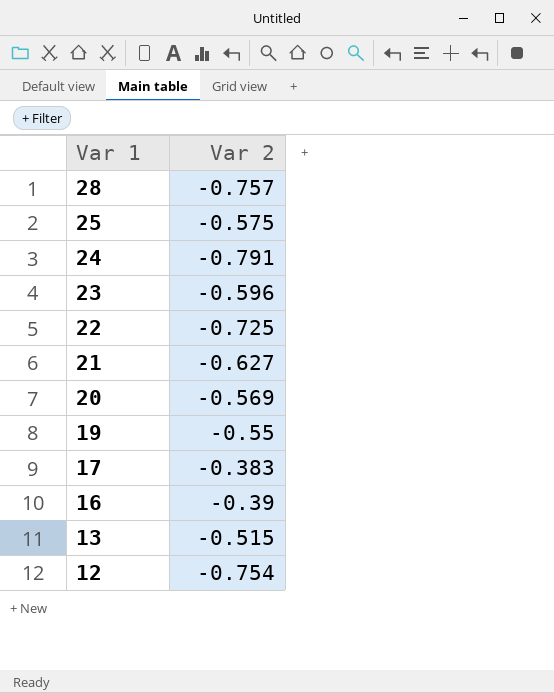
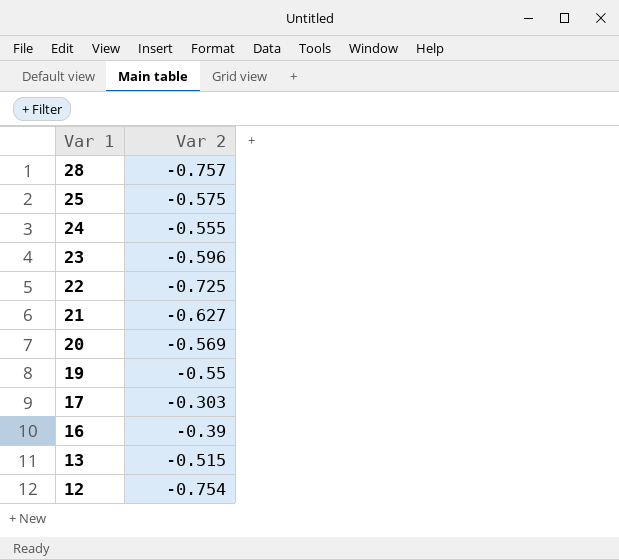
24 | Var 2: -0.791 -> -0.555
17 | Var 2: -0.383 -> -0.303

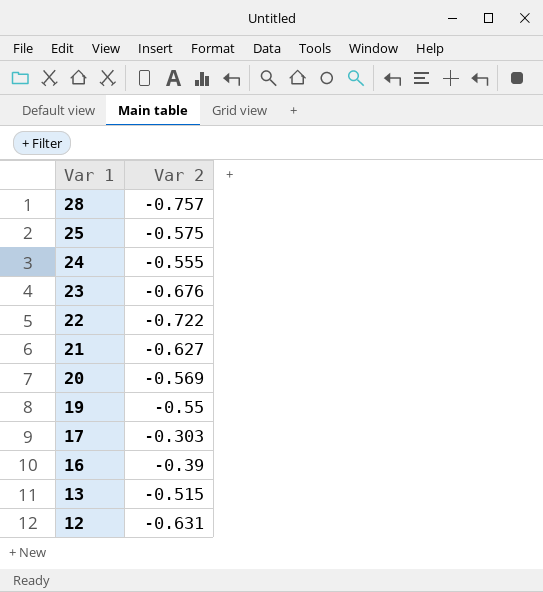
23 | Var 2: -0.596 -> -0.676
22 | Var 2: -0.725 -> -0.722
12 | Var 2: -0.754 -> -0.631

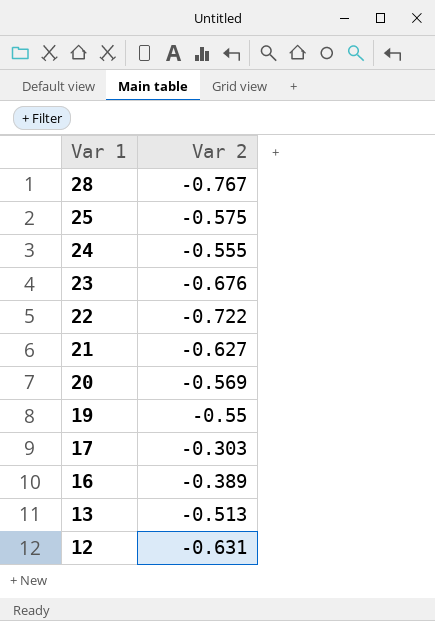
28 | Var 2: -0.757 -> -0.767
16 | Var 2: -0.39 -> -0.389
13 | Var 2: -0.515 -> -0.513

